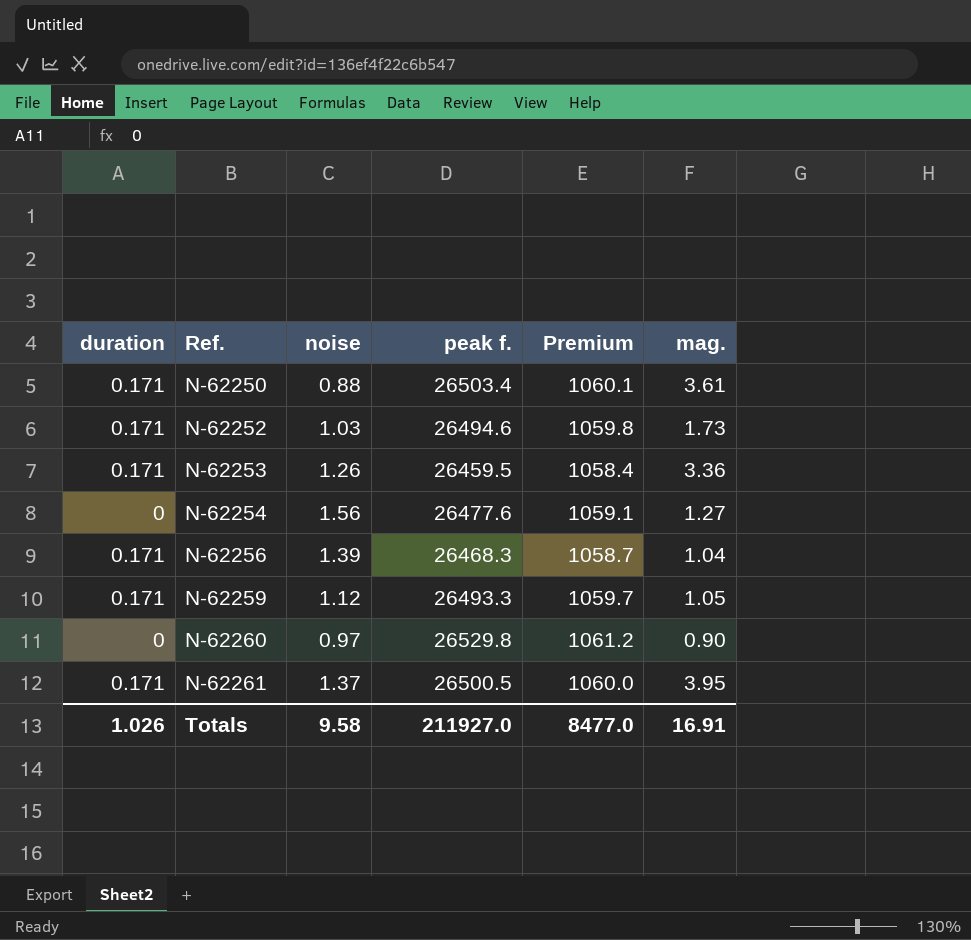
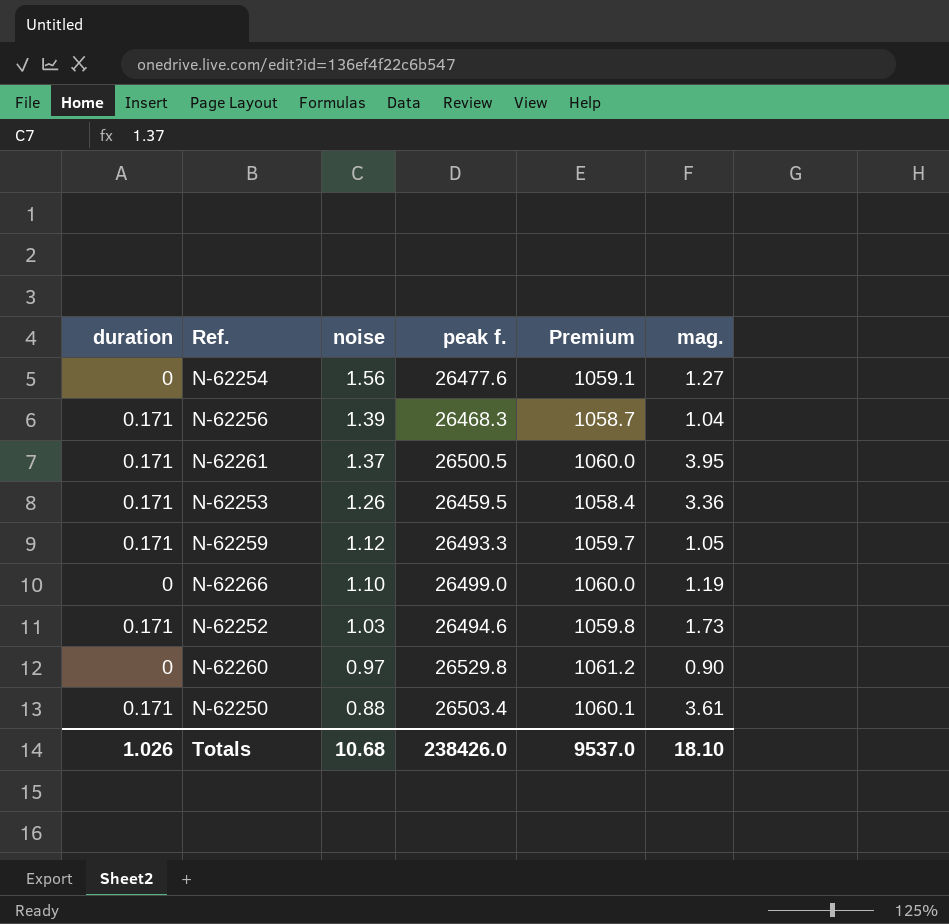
row order: Ref. ascending -> noise descending
row N-62266: none -> 0 | 1.10 | 26499.0 | 1060.0 | 1.19
Totals | noise: 9.58 -> 10.68
Totals | peak f.: 211927.0 -> 238426.0
Totals | Premium: 8477.0 -> 9537.0
Totals | mag.: 16.91 -> 18.10

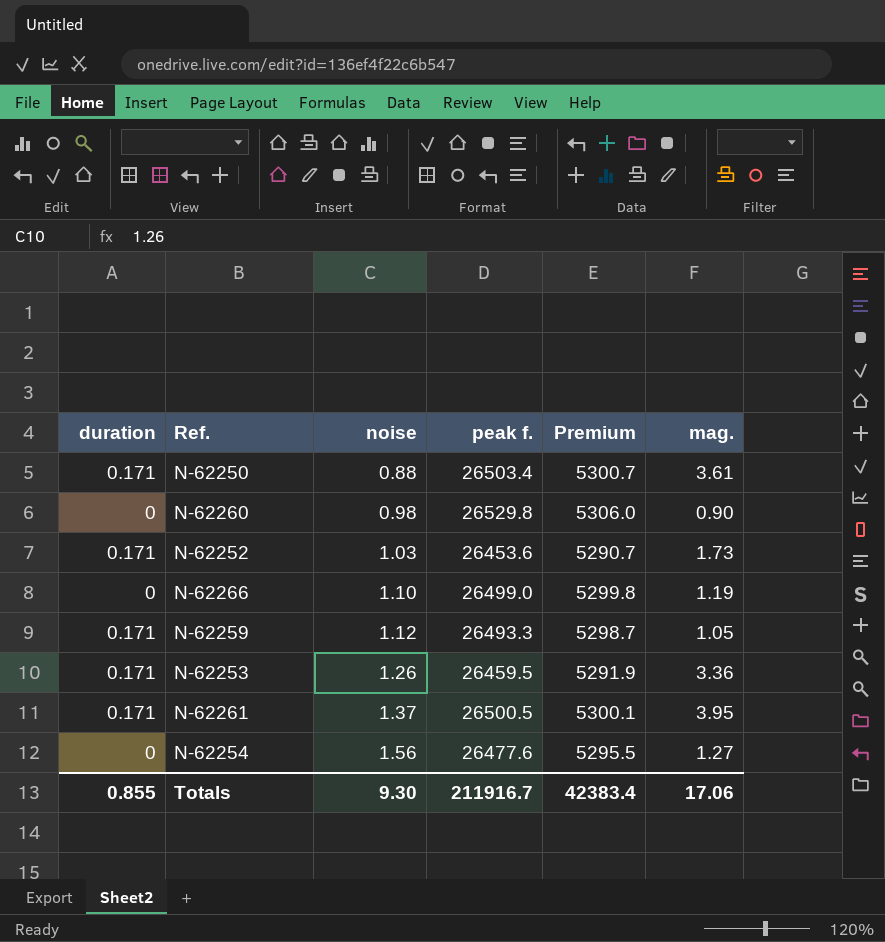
row order: noise descending -> noise ascending
column Premium | formula: [peak f.] * 0.04 -> [peak f.] * 0.2
row N-62256: 0.171 | 1.39 | 26468.3 | 1058.7 | 1.04 -> none
N-62260 | noise: 0.97 -> 0.98
N-62252 | peak f.: 26494.6 -> 26453.6
Totals | duration: 1.026 -> 0.855
Totals | noise: 10.68 -> 9.30
Totals | peak f.: 238426.0 -> 211916.7
Totals | Premium: 9537.0 -> 42383.4
Totals | mag.: 18.10 -> 17.06

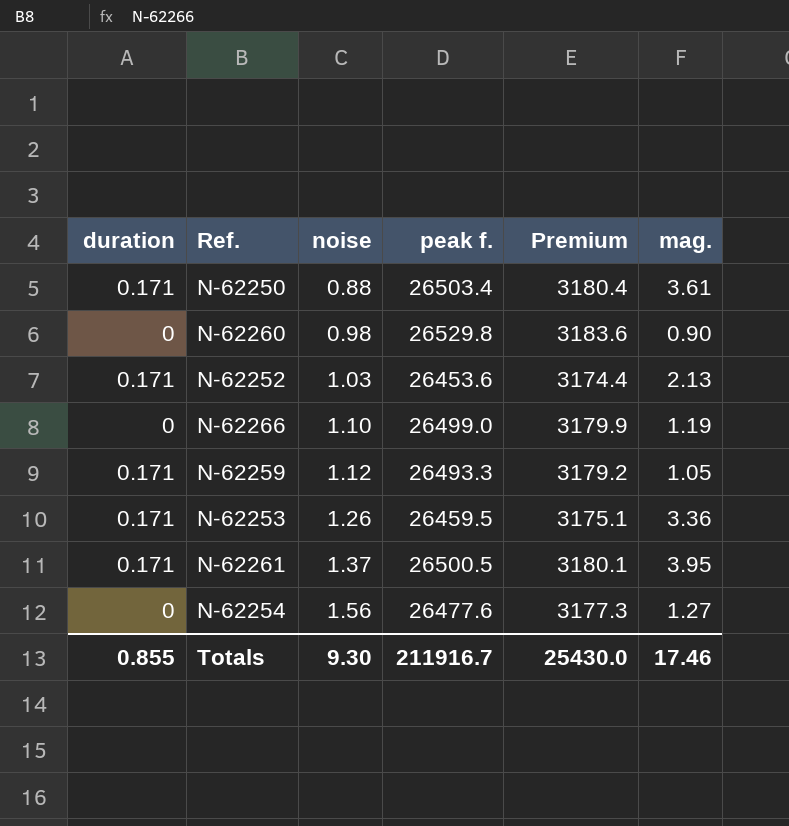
column Premium | formula: [peak f.] * 0.2 -> [peak f.] * 0.12
N-62252 | mag.: 1.73 -> 2.13
Totals | Premium: 42383.4 -> 25430.0
Totals | mag.: 17.06 -> 17.46

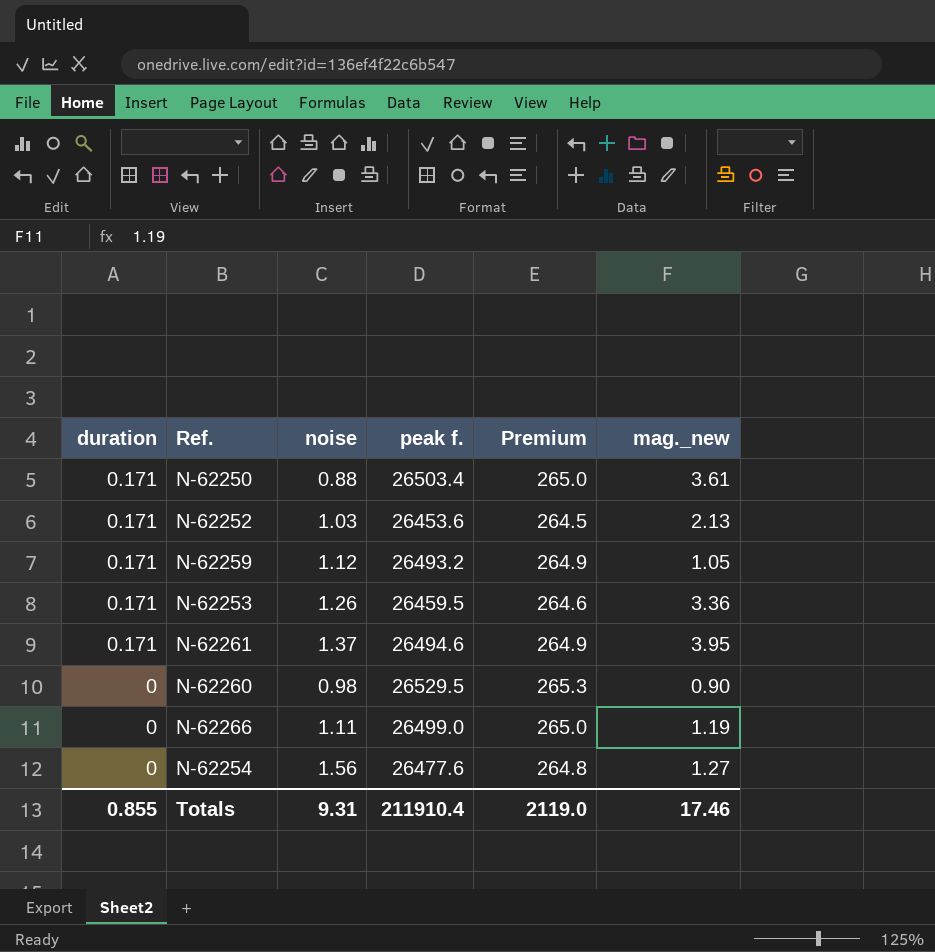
row order: noise ascending -> duration descending
column Premium | formula: [peak f.] * 0.12 -> [peak f.] * 0.01
column name: mag. -> mag._new
N-62259 | peak f.: 26493.3 -> 26493.2
N-62261 | peak f.: 26500.5 -> 26494.6
N-62260 | peak f.: 26529.8 -> 26529.5
N-62266 | noise: 1.10 -> 1.11
Totals | noise: 9.30 -> 9.31
Totals | peak f.: 211916.7 -> 211910.4
Totals | Premium: 25430.0 -> 2119.0

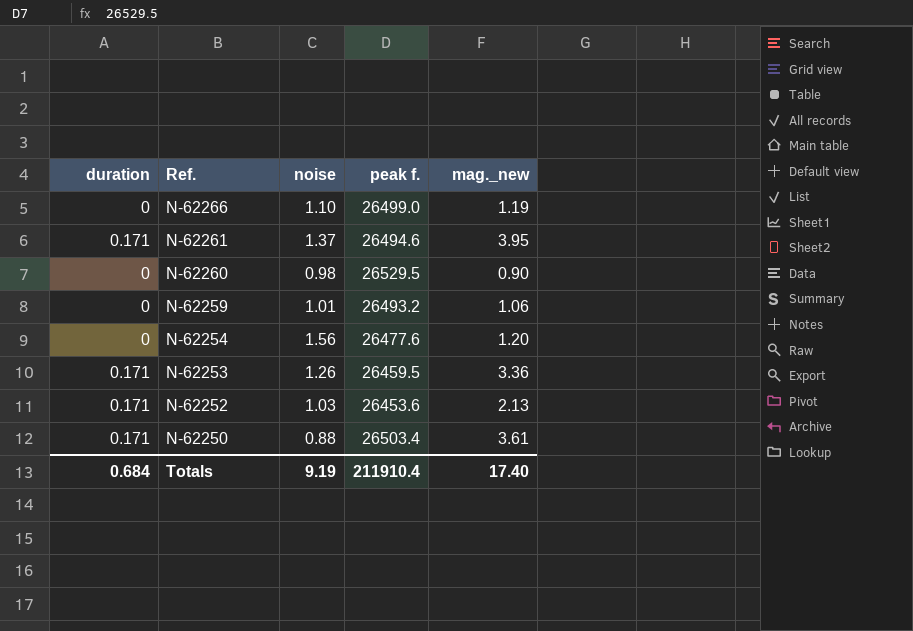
row order: duration descending -> Ref. descending
column Premium | formula: [peak f.] * 0.01 -> none
N-62266 | noise: 1.11 -> 1.10
N-62259 | duration: 0.171 -> 0
N-62259 | noise: 1.12 -> 1.01
N-62259 | mag._new: 1.05 -> 1.06
N-62254 | mag._new: 1.27 -> 1.20
Totals | duration: 0.855 -> 0.684
Totals | noise: 9.31 -> 9.19
Totals | mag._new: 17.46 -> 17.40

